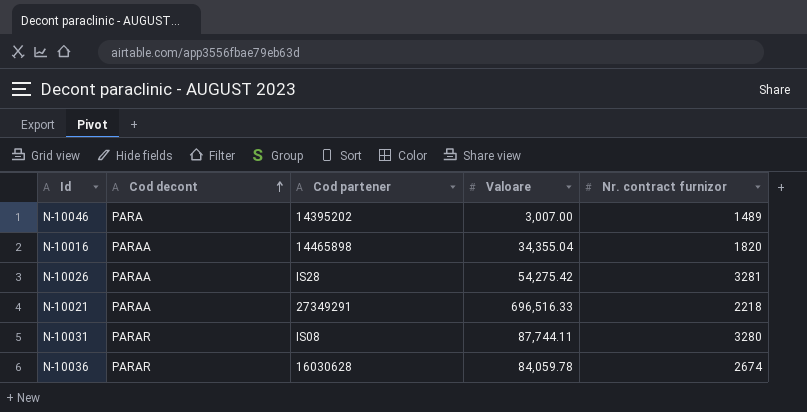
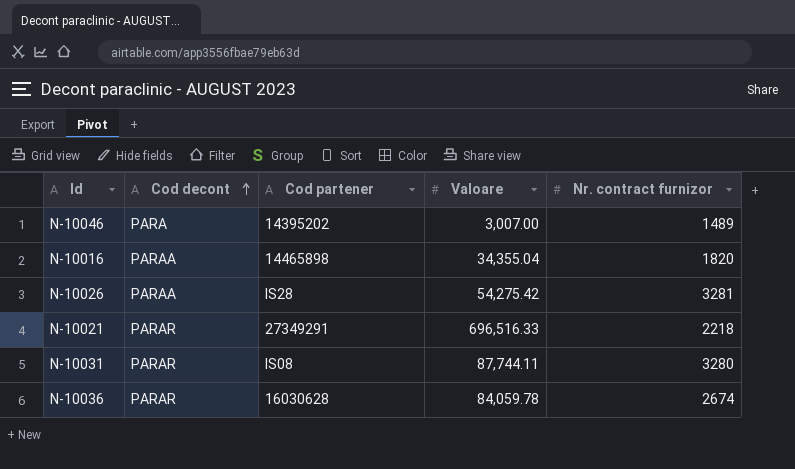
N-10021 | Cod decont: PARAA -> PARAR

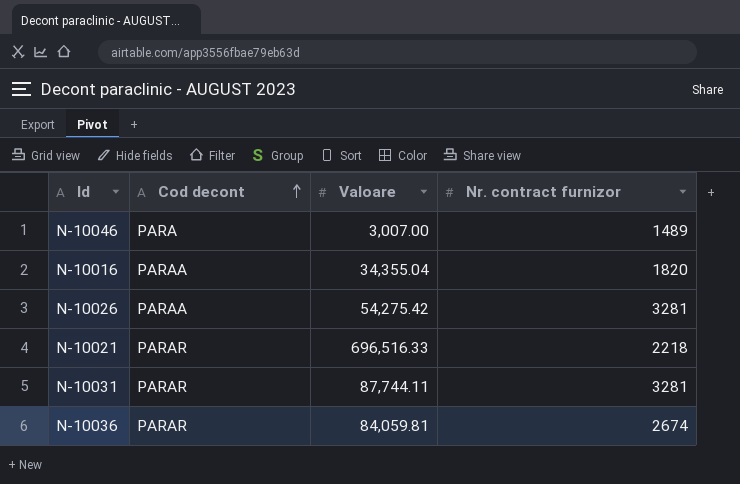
column Cod partener | position: 3 -> none
N-10031 | Nr. contract furnizor: 3280 -> 3281
N-10036 | Valoare: 84,059.78 -> 84,059.81

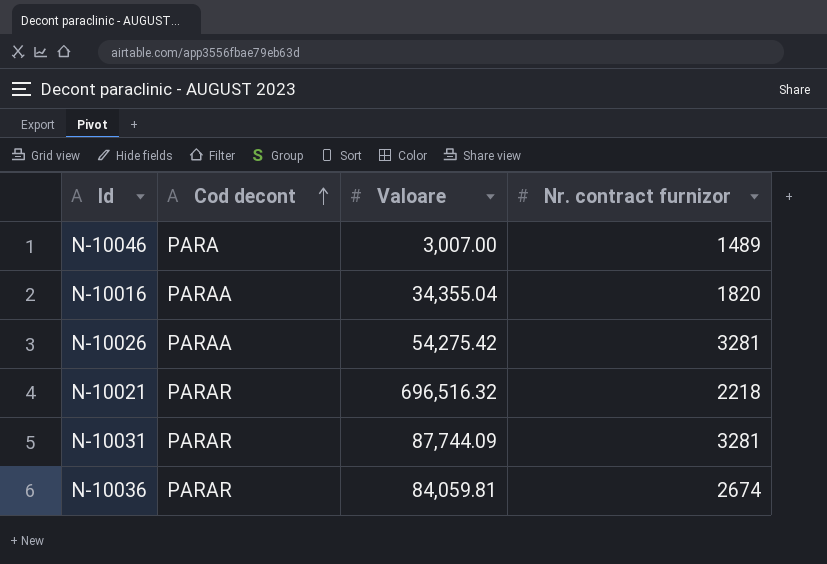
N-10021 | Valoare: 696,516.33 -> 696,516.32
N-10031 | Valoare: 87,744.11 -> 87,744.09

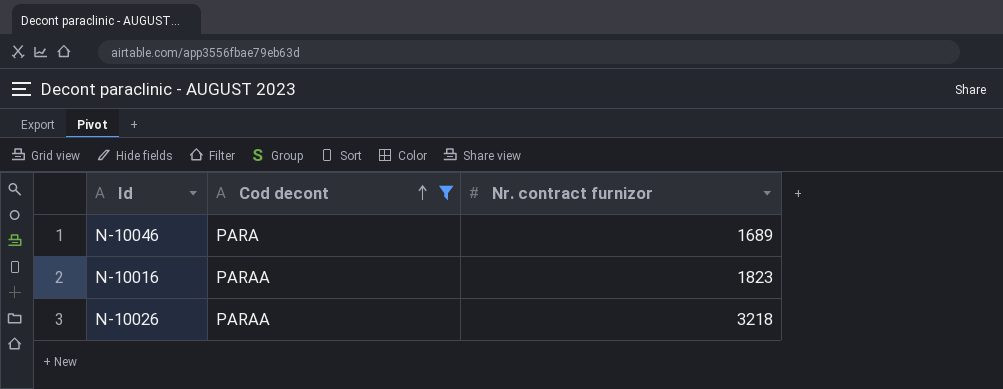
filter: none -> Cod decont != PARAR
column Valoare | position: 3 -> none
N-10046 | Nr. contract furnizor: 1489 -> 1689
N-10016 | Nr. contract furnizor: 1820 -> 1823
N-10026 | Nr. contract furnizor: 3281 -> 3218

